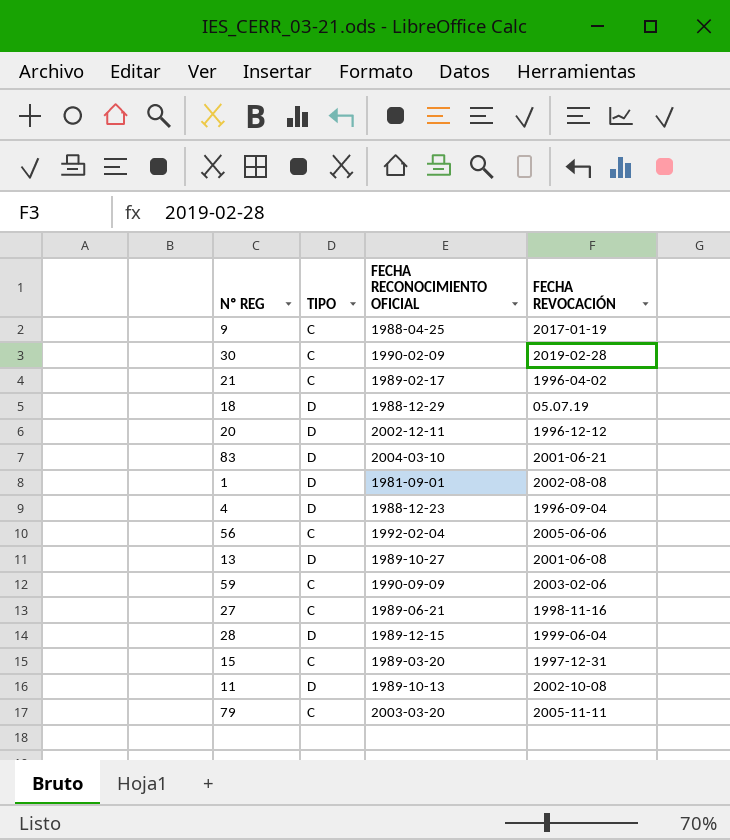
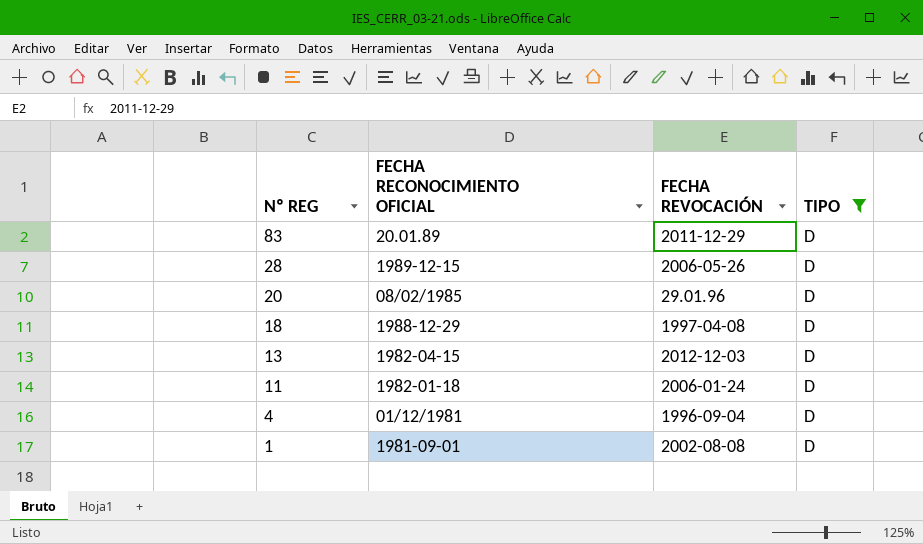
filter: none -> TIPO = D
row order: none -> Nº REG descending
column TIPO | position: 2 -> 4
83 | FECHA RECONOCIMIENTO OFICIAL: 2004-03-10 -> 20.01.89
83 | FECHA REVOCACIÓN: 2001-06-21 -> 2011-12-29
28 | FECHA REVOCACIÓN: 1999-06-04 -> 2006-05-26
20 | FECHA RECONOCIMIENTO OFICIAL: 2002-12-11 -> 08/02/1985
20 | FECHA REVOCACIÓN: 1996-12-12 -> 29.01.96
18 | FECHA REVOCACIÓN: 05.07.19 -> 1997-04-08
13 | FECHA RECONOCIMIENTO OFICIAL: 1989-10-27 -> 1982-04-15
13 | FECHA REVOCACIÓN: 2001-06-08 -> 2012-12-03
11 | FECHA RECONOCIMIENTO OFICIAL: 1989-10-13 -> 1982-01-18
11 | FECHA REVOCACIÓN: 2002-10-08 -> 2006-01-24
4 | FECHA RECONOCIMIENTO OFICIAL: 1988-12-23 -> 01/12/1981

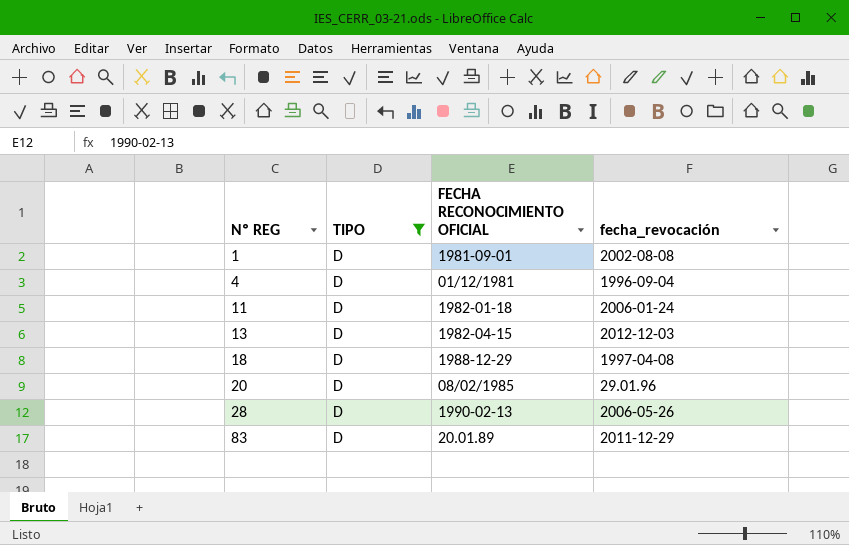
row order: Nº REG descending -> Nº REG ascending
column TIPO | position: 4 -> 2
column name: FECHA REVOCACIÓN -> fecha_revocación
28 | FECHA RECONOCIMIENTO OFICIAL: 1989-12-15 -> 1990-02-13

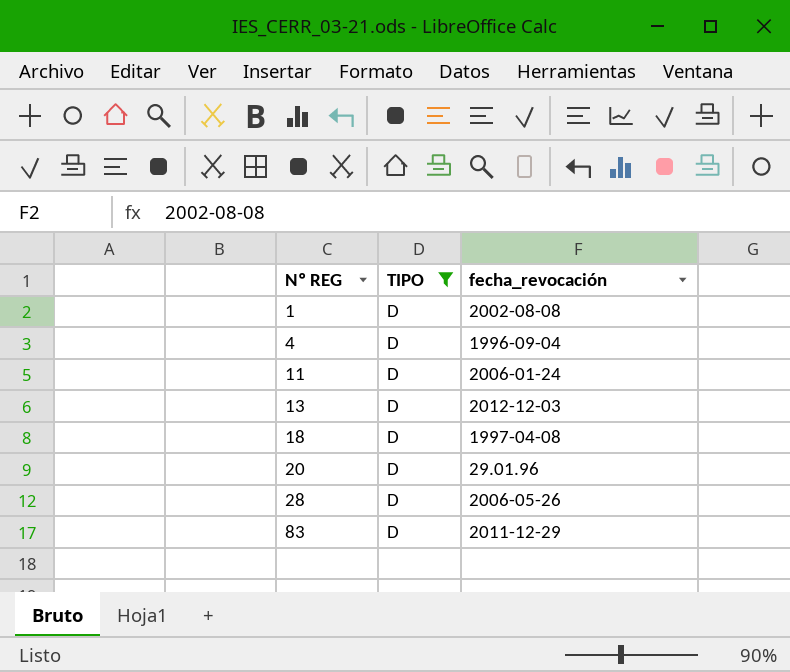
column FECHA RECONOCIMIENTO OFICIAL | position: 3 -> none

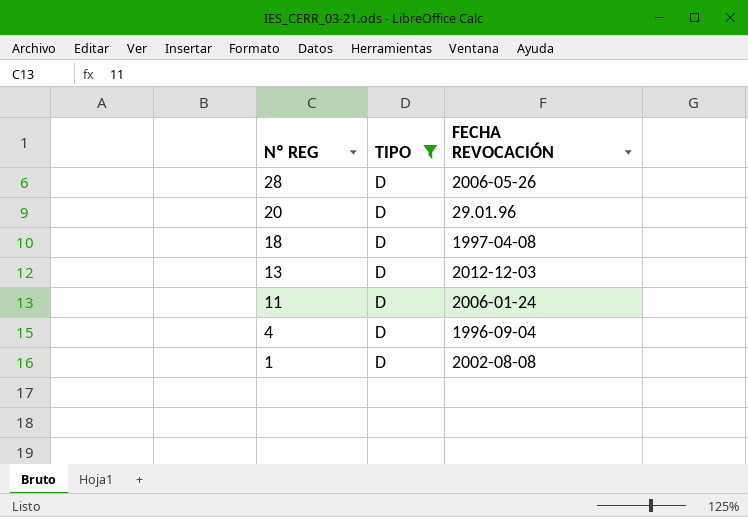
row order: Nº REG ascending -> Nº REG descending
column name: fecha_revocación -> FECHA REVOCACIÓN
row 83: D | 2011-12-29 -> none

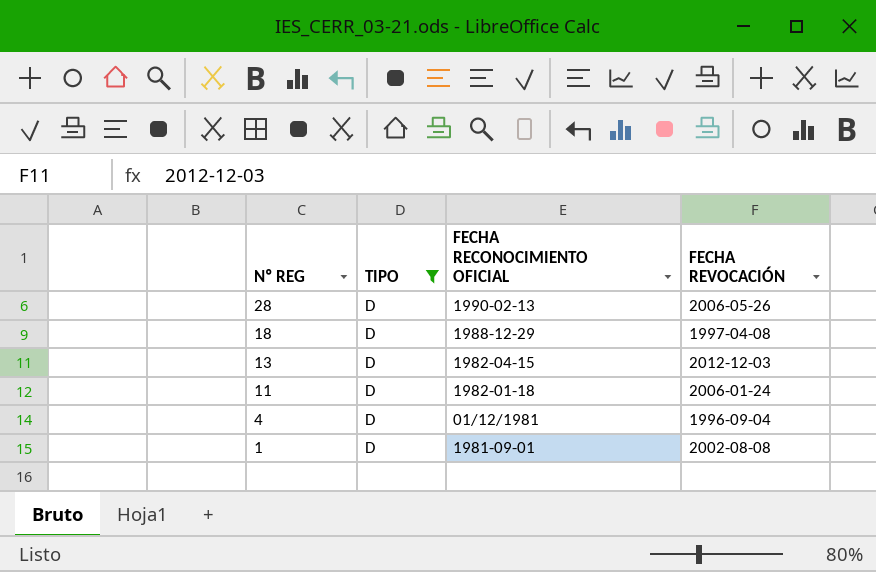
column FECHA RECONOCIMIENTO OFICIAL | position: none -> 3
row 20: D | 29.01.96 -> none

